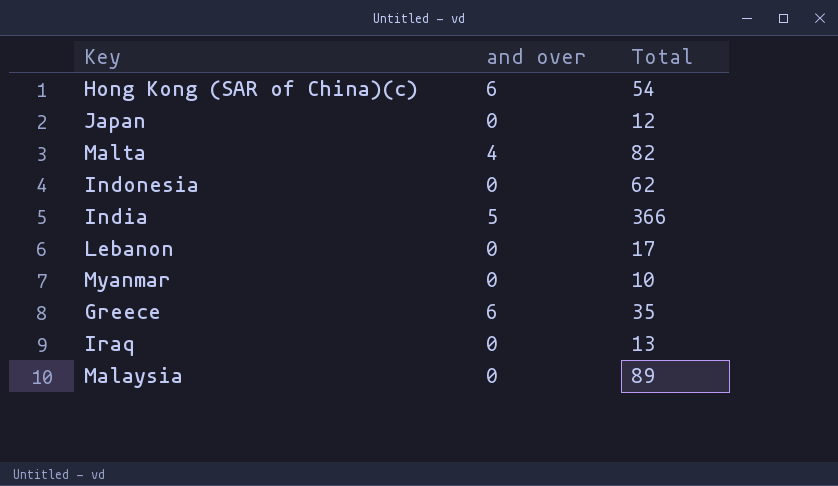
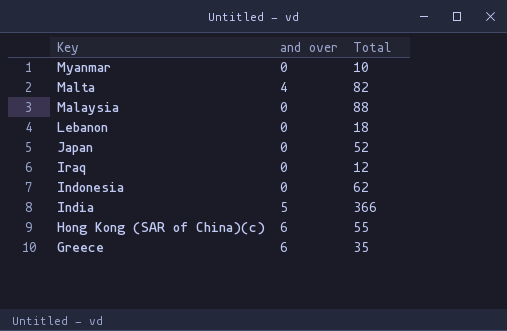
row order: none -> Key descending
Malaysia | Total: 89 -> 88
Lebanon | Total: 17 -> 18
Japan | Total: 12 -> 52
Iraq | Total: 13 -> 12
Hong Kong (SAR of China)(c) | Total: 54 -> 55

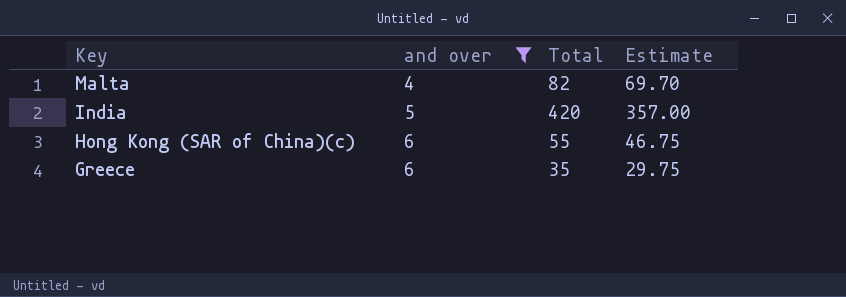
filter: none -> and over != 0
column Estimate | formula: none -> [Total] * 0.85
India | Total: 366 -> 420

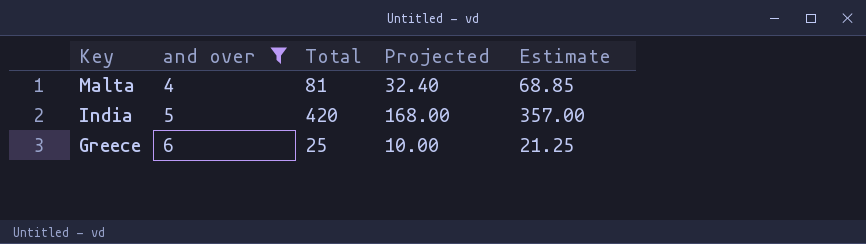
column Projected | formula: none -> [Total] * 0.4
row Hong Kong (SAR of China)(c): 6 | 55 | 46.75 -> none
Malta | Total: 82 -> 81
Malta | Estimate: 69.70 -> 68.85
Greece | Total: 35 -> 25
Greece | Estimate: 29.75 -> 21.25

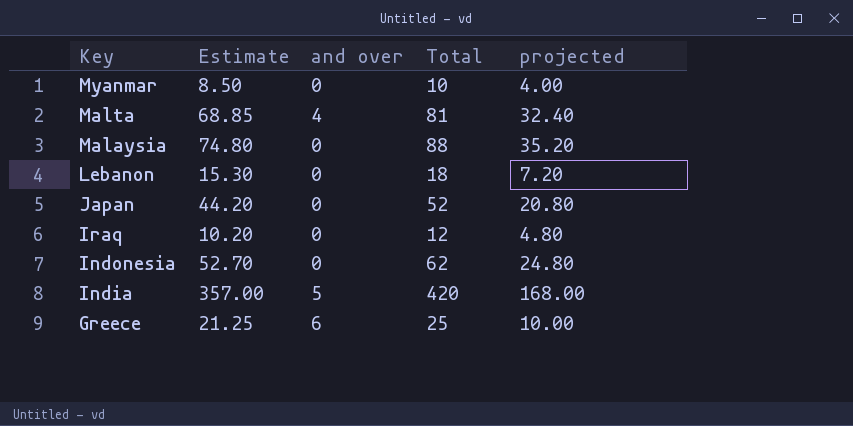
filter: and over != 0 -> none
column Estimate | position: 5 -> 2
column name: Projected -> projected

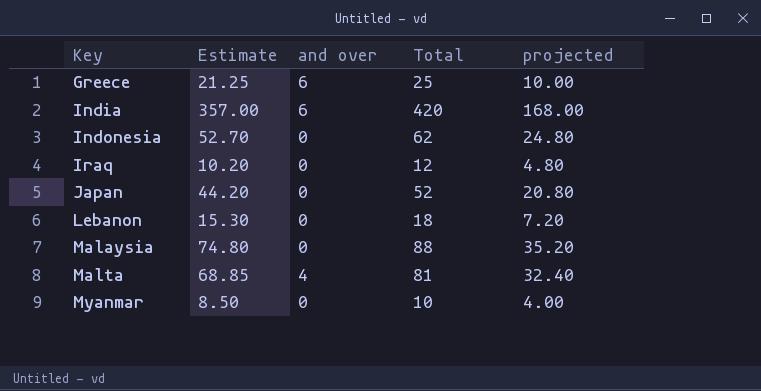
row order: Key descending -> Key ascending
India | and over: 5 -> 6

